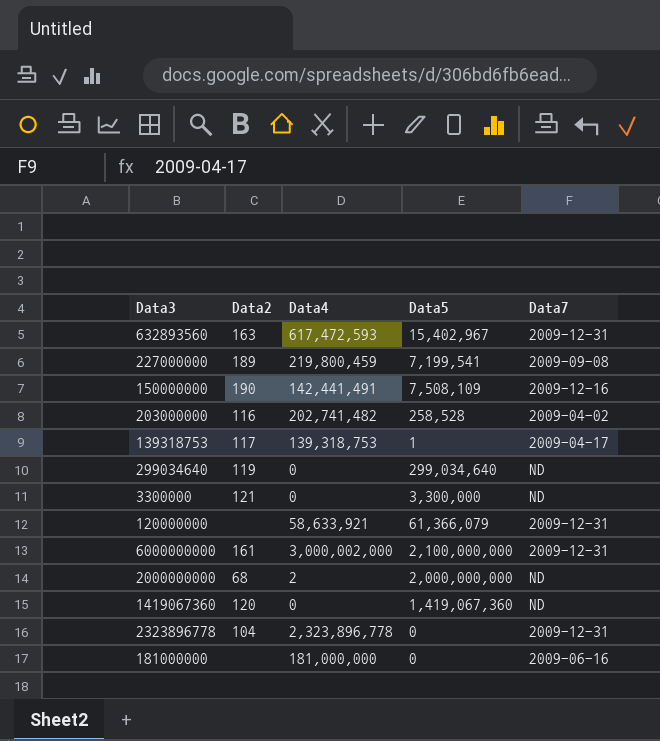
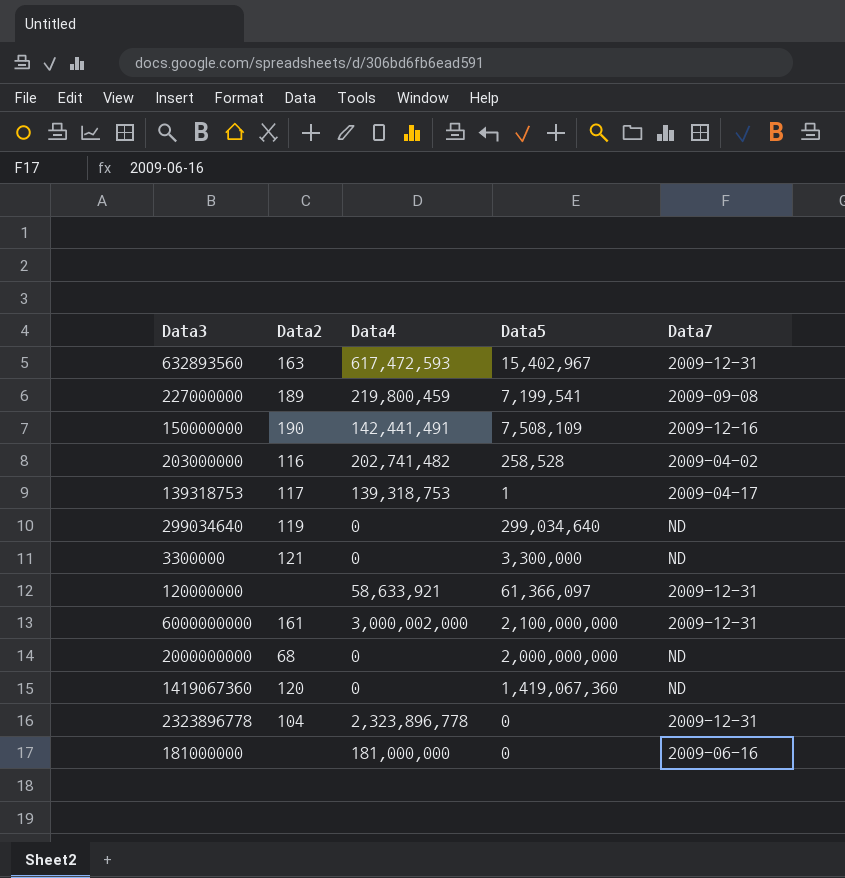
120000000 | Data5: 61,366,079 -> 61,366,097
2000000000 | Data4: 2 -> 0

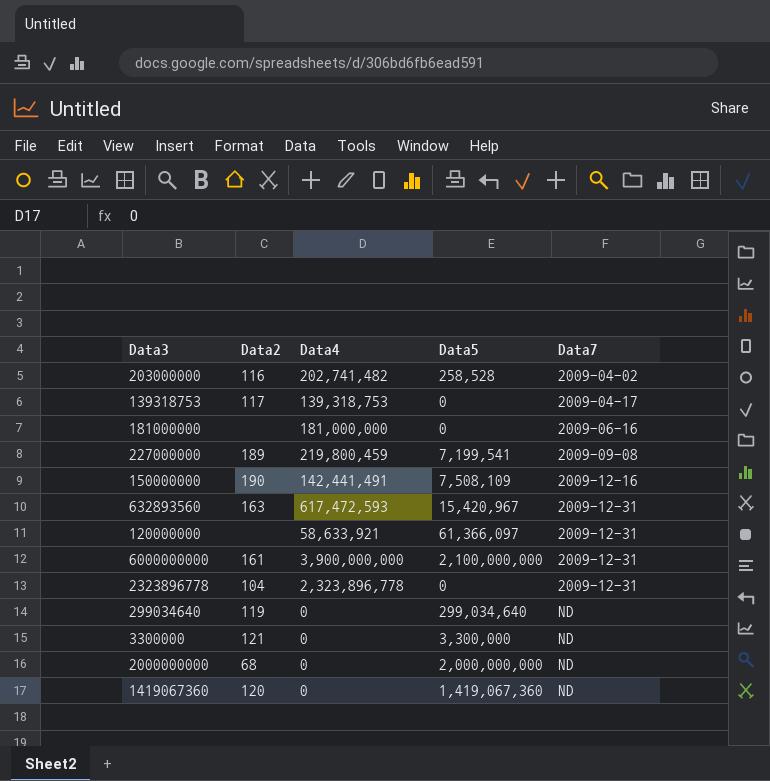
row order: none -> Data7 ascending
139318753 | Data5: 1 -> 0
632893560 | Data5: 15,402,967 -> 15,420,967
6000000000 | Data4: 3,000,002,000 -> 3,900,000,000

